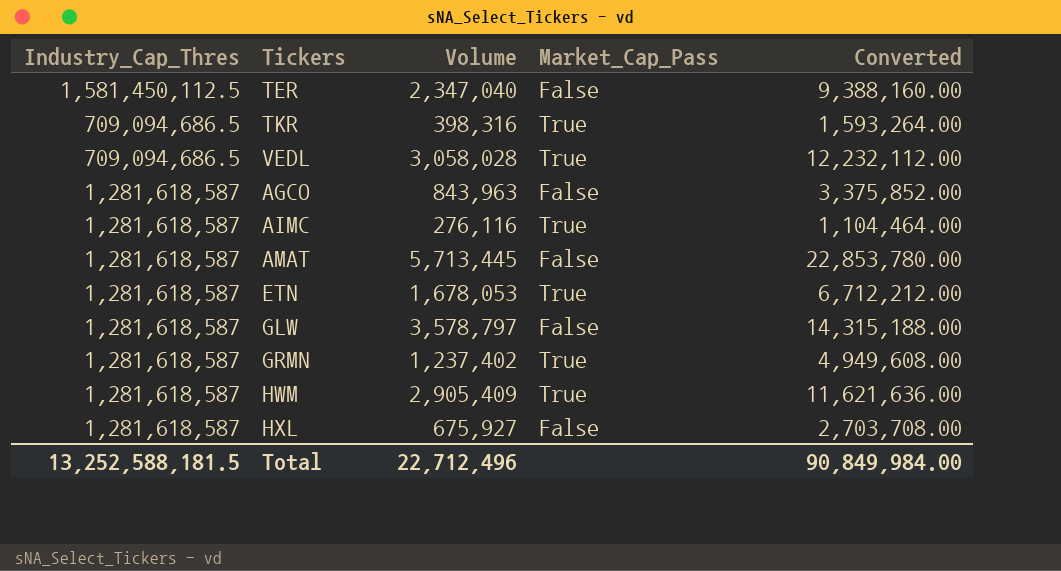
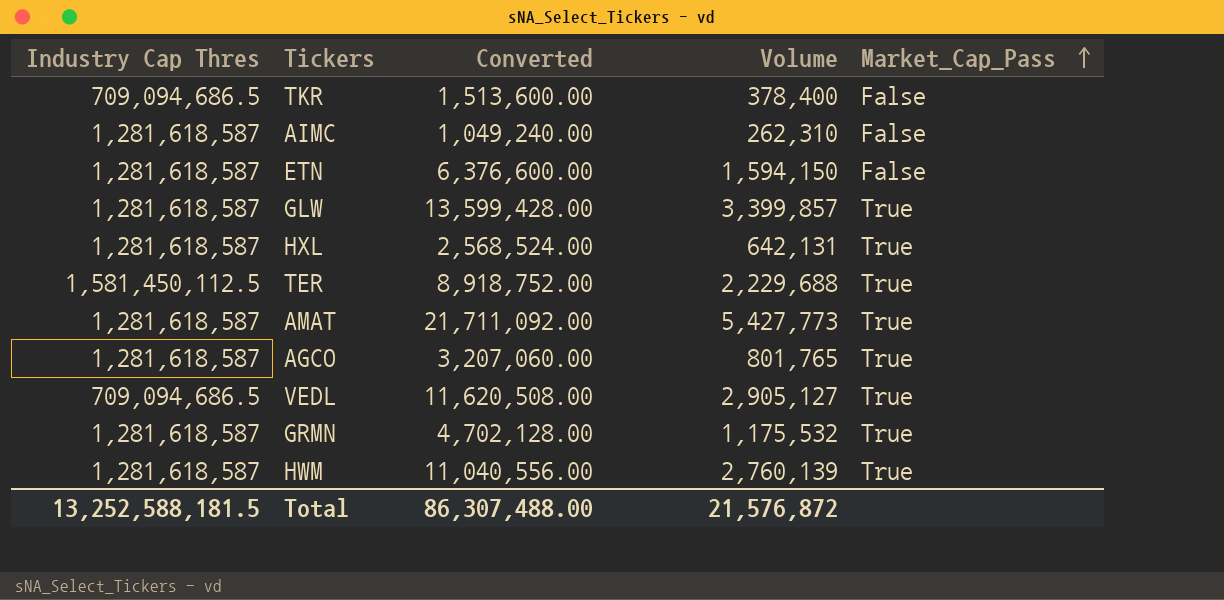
row order: none -> Market_Cap_Pass ascending
column name: Industry_Cap_Thres -> Industry Cap Thres
column Converted | position: 5 -> 3
TKR | Converted: 1,593,264.00 -> 1,513,600.00
TKR | Volume: 398,316 -> 378,400
TKR | Market_Cap_Pass: True -> False
AIMC | Converted: 1,104,464.00 -> 1,049,240.00
AIMC | Volume: 276,116 -> 262,310
AIMC | Market_Cap_Pass: True -> False
ETN | Converted: 6,712,212.00 -> 6,376,600.00
ETN | Volume: 1,678,053 -> 1,594,150
ETN | Market_Cap_Pass: True -> False
GLW | Converted: 14,315,188.00 -> 13,599,428.00
GLW | Volume: 3,578,797 -> 3,399,857
GLW | Market_Cap_Pass: False -> True
HXL | Converted: 2,703,708.00 -> 2,568,524.00
HXL | Volume: 675,927 -> 642,131
HXL | Market_Cap_Pass: False -> True
TER | Converted: 9,388,160.00 -> 8,918,752.00
TER | Volume: 2,347,040 -> 2,229,688
TER | Market_Cap_Pass: False -> True
AMAT | Converted: 22,853,780.00 -> 21,711,092.00
AMAT | Volume: 5,713,445 -> 5,427,773
AMAT | Market_Cap_Pass: False -> True
AGCO | Converted: 3,375,852.00 -> 3,207,060.00
AGCO | Volume: 843,963 -> 801,765
AGCO | Market_Cap_Pass: False -> True
VEDL | Converted: 12,232,112.00 -> 11,620,508.00
VEDL | Volume: 3,058,028 -> 2,905,127
GRMN | Converted: 4,949,608.00 -> 4,702,128.00
GRMN | Volume: 1,237,402 -> 1,175,532
HWM | Converted: 11,621,636.00 -> 11,040,556.00
HWM | Volume: 2,905,409 -> 2,760,139
Total | Converted: 90,849,984.00 -> 86,307,488.00
Total | Volume: 22,712,496 -> 21,576,872

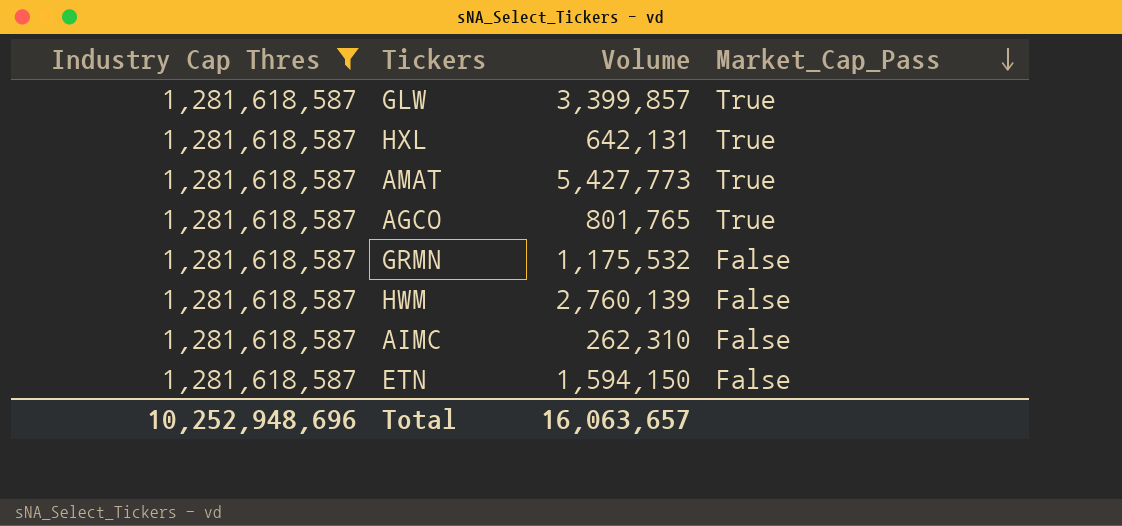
filter: none -> Industry Cap Thres = 1,281,618,587
row order: Market_Cap_Pass ascending -> Market_Cap_Pass descending
column Converted | formula: [Volume] * 4 -> none
GRMN | Market_Cap_Pass: True -> False
HWM | Market_Cap_Pass: True -> False
Total | Industry Cap Thres: 13,252,588,181.5 -> 10,252,948,696
Total | Volume: 21,576,872 -> 16,063,657

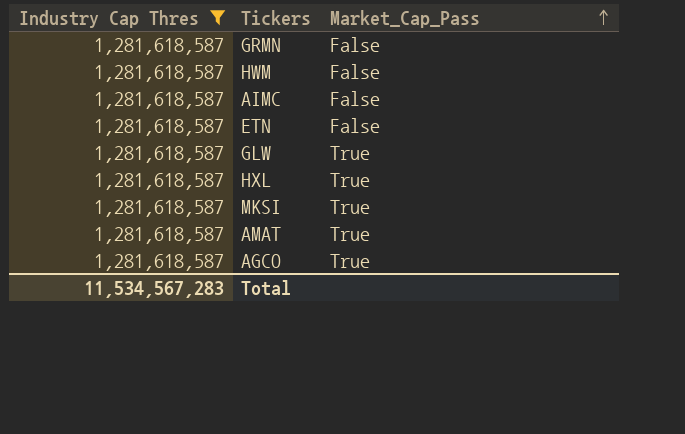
row order: Market_Cap_Pass descending -> Market_Cap_Pass ascending
column Volume | position: 3 -> none
row MKSI: none -> 1,281,618,587 | True
Total | Industry Cap Thres: 10,252,948,696 -> 11,534,567,283

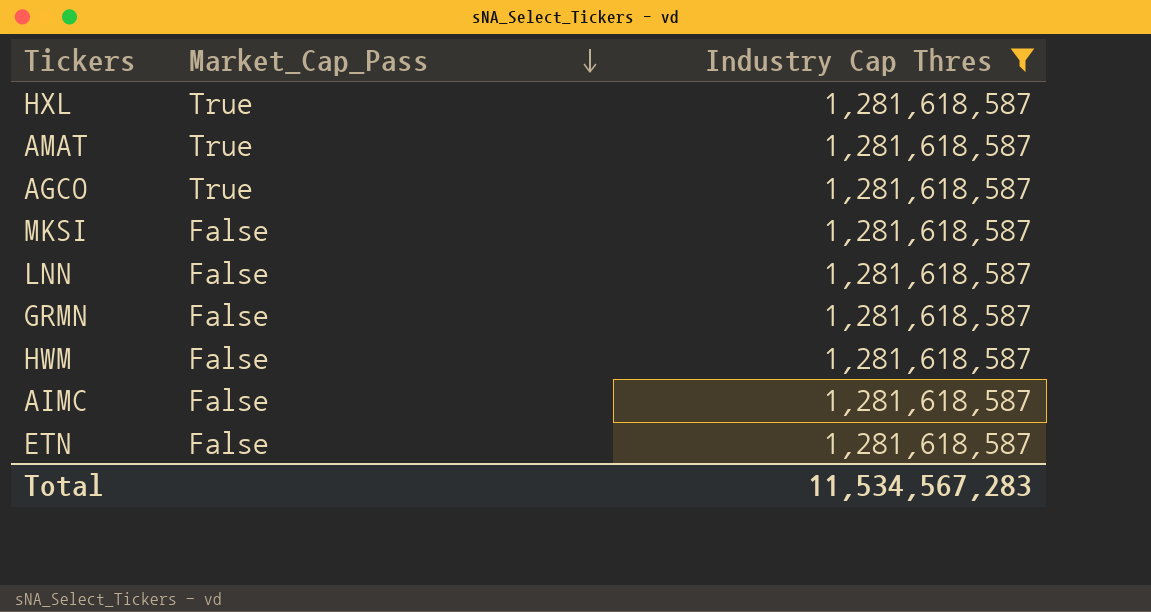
row order: Market_Cap_Pass ascending -> Market_Cap_Pass descending
column Industry Cap Thres | position: 1 -> 3
row GLW: 1,281,618,587 | True -> none
MKSI | Market_Cap_Pass: True -> False
row LNN: none -> False | 1,281,618,587

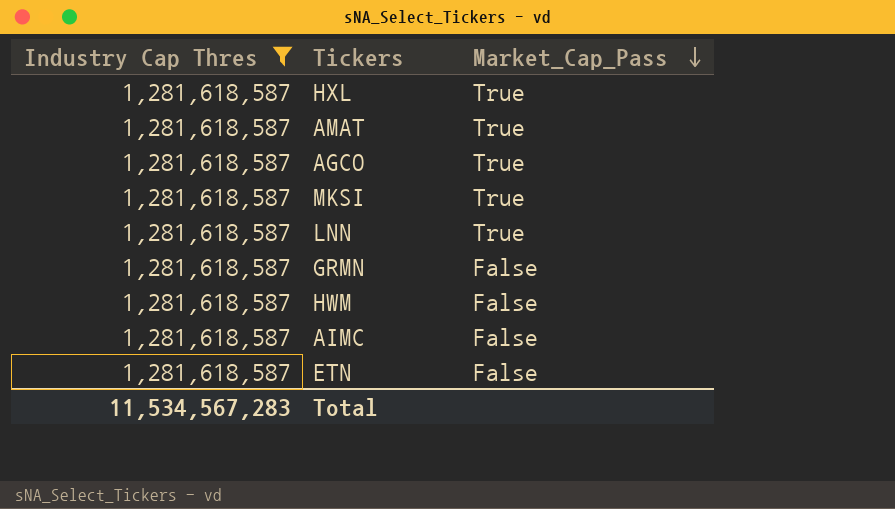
column Industry Cap Thres | position: 3 -> 1
MKSI | Market_Cap_Pass: False -> True
LNN | Market_Cap_Pass: False -> True

